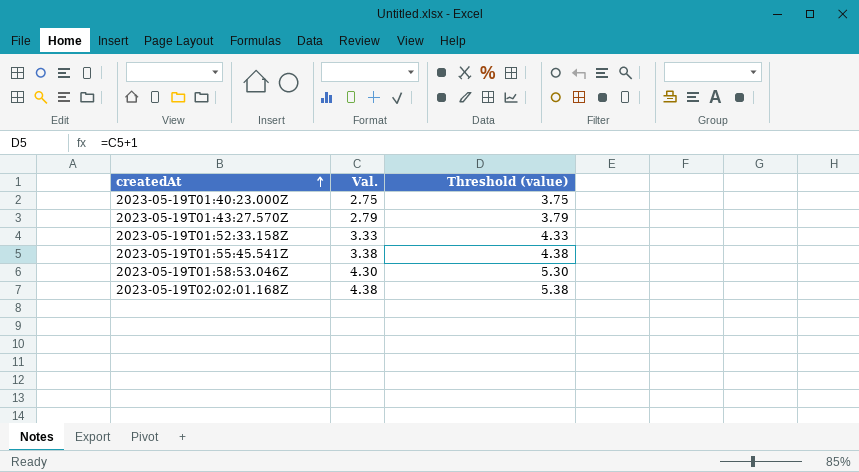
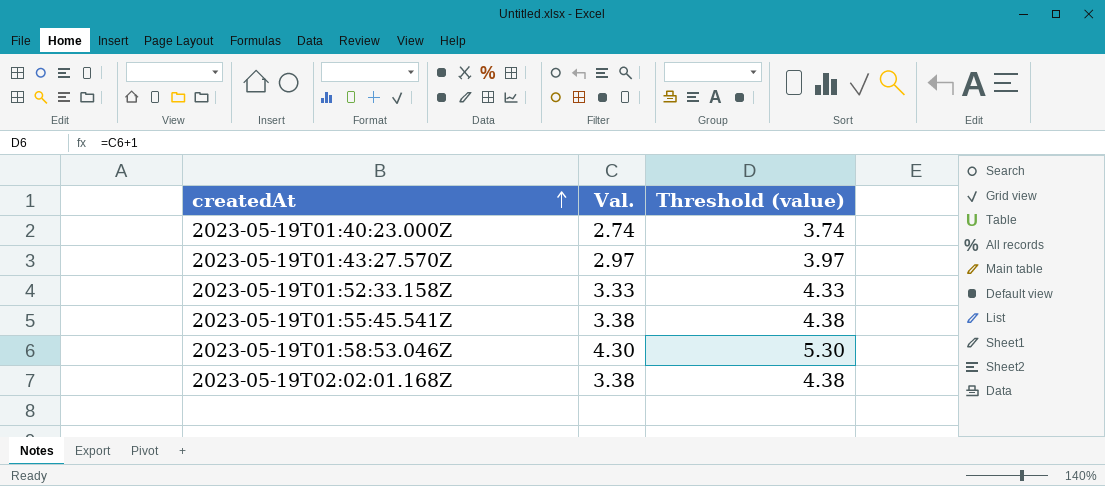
2023-05-19T01:40:23.000Z | Val.: 2.75 -> 2.74
2023-05-19T01:40:23.000Z | Threshold (value): 3.75 -> 3.74
2023-05-19T01:43:27.570Z | Val.: 2.79 -> 2.97
2023-05-19T01:43:27.570Z | Threshold (value): 3.79 -> 3.97
2023-05-19T02:02:01.168Z | Val.: 4.38 -> 3.38
2023-05-19T02:02:01.168Z | Threshold (value): 5.38 -> 4.38

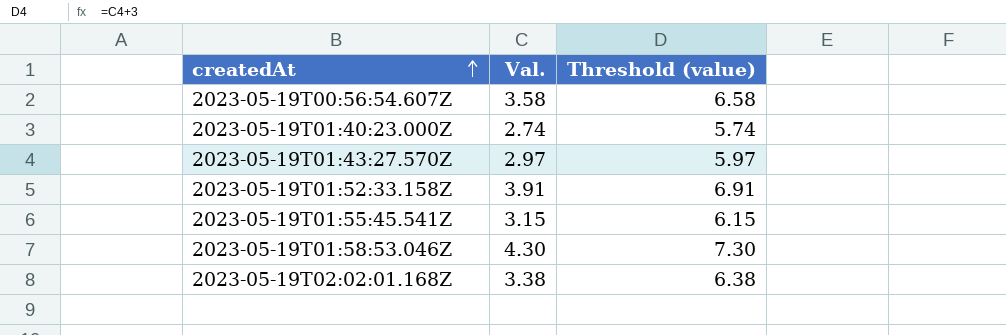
column Threshold (value) | formula: [Val.] + 1 -> [Val.] + 3
row 2023-05-19T00:56:54.607Z: none -> 3.58 | 6.58
2023-05-19T01:52:33.158Z | Val.: 3.33 -> 3.91
2023-05-19T01:55:45.541Z | Val.: 3.38 -> 3.15

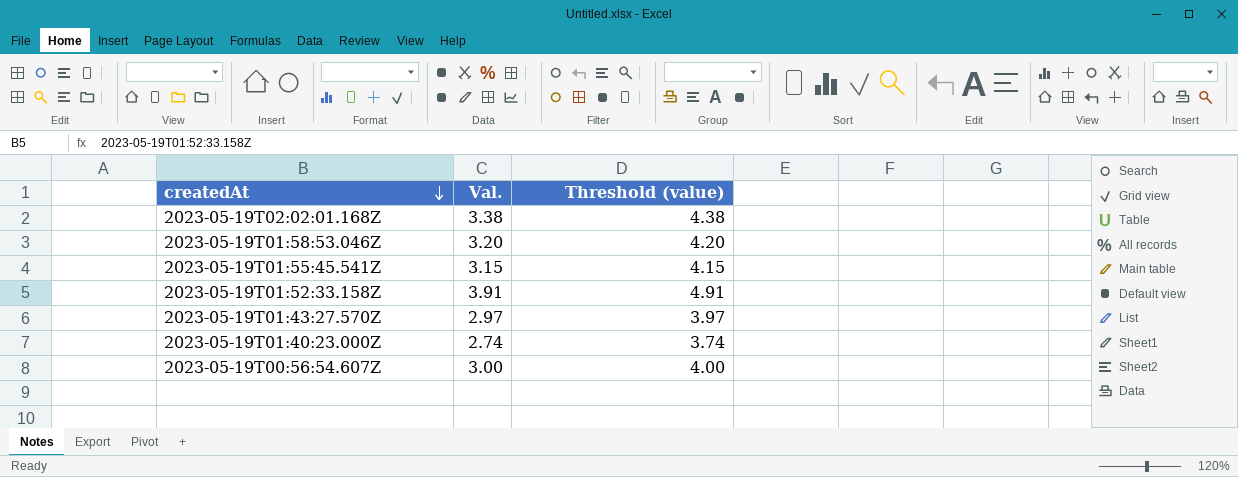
row order: createdAt ascending -> createdAt descending
column Threshold (value) | formula: [Val.] + 3 -> [Val.] + 1
2023-05-19T01:58:53.046Z | Val.: 4.30 -> 3.20
2023-05-19T00:56:54.607Z | Val.: 3.58 -> 3.00

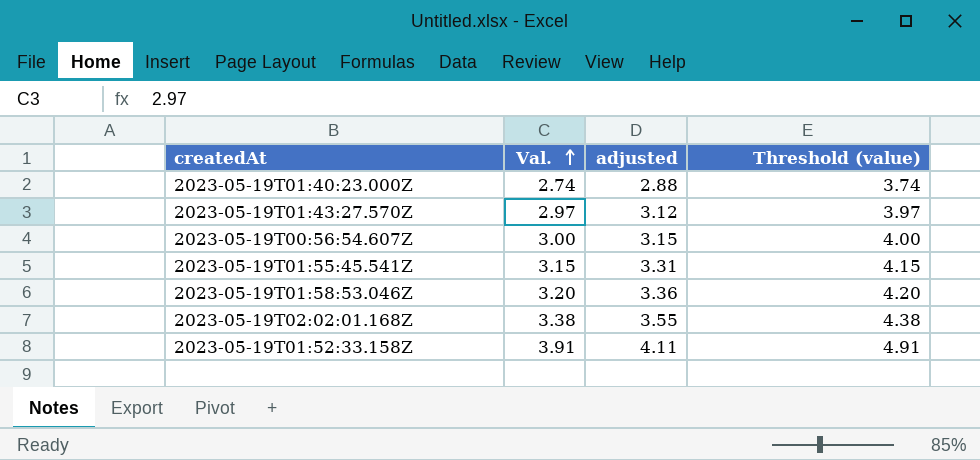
row order: createdAt descending -> Val. ascending
column adjusted | formula: none -> [Val.] * 1.05

